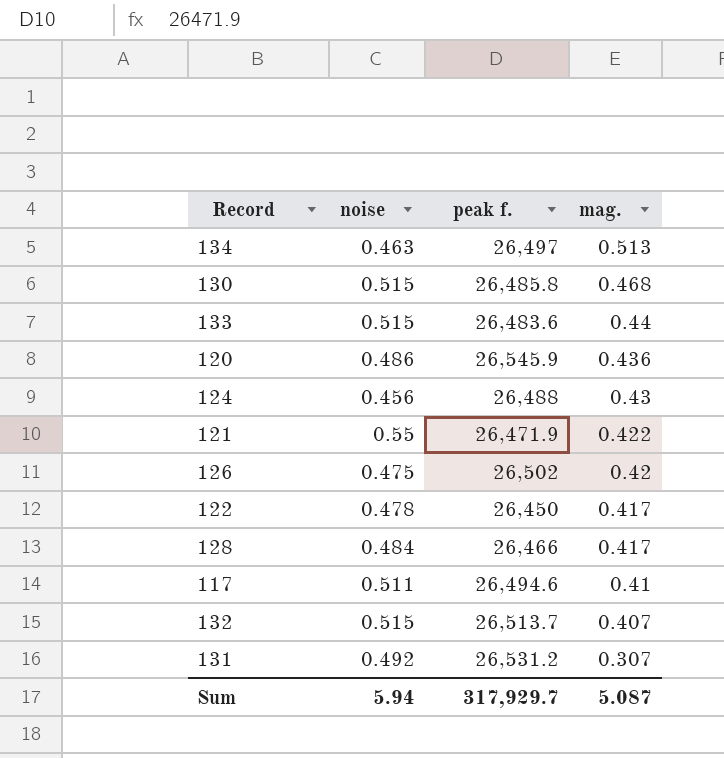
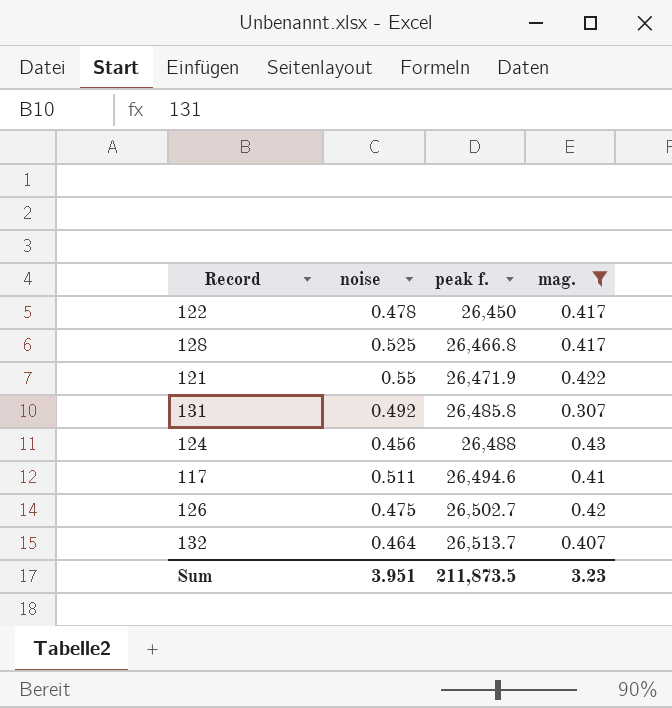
filter: none -> mag. <= 0.43
row order: mag. descending -> peak f. ascending
128 | noise: 0.484 -> 0.525
128 | peak f.: 26,466 -> 26,466.8
131 | peak f.: 26,531.2 -> 26,485.8
126 | peak f.: 26,502 -> 26,502.7
132 | noise: 0.515 -> 0.464
Sum | noise: 5.94 -> 3.951
Sum | peak f.: 317,929.7 -> 211,873.5
Sum | mag.: 5.087 -> 3.23

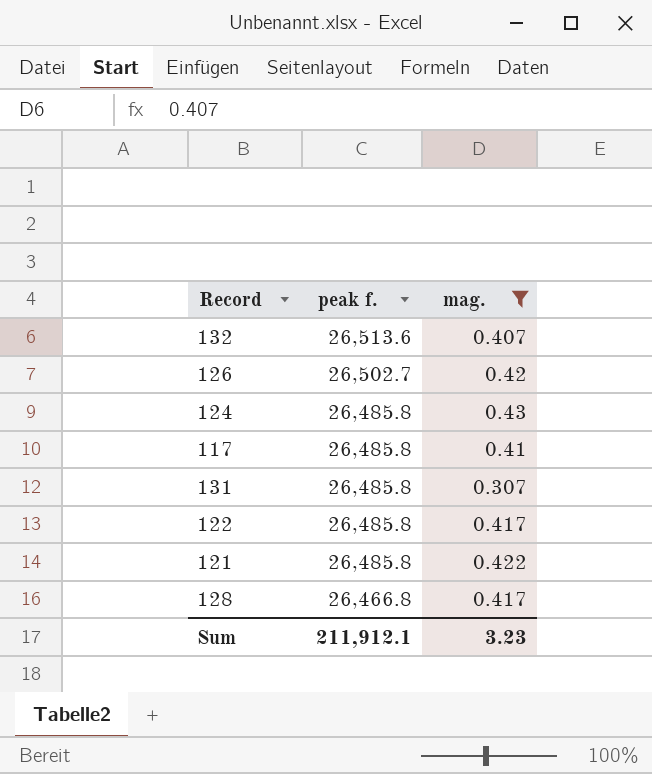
row order: peak f. ascending -> peak f. descending
column noise | position: 2 -> none
132 | peak f.: 26,513.7 -> 26,513.6
124 | peak f.: 26,488 -> 26,485.8
117 | peak f.: 26,494.6 -> 26,485.8
122 | peak f.: 26,450 -> 26,485.8
121 | peak f.: 26,471.9 -> 26,485.8
Sum | peak f.: 211,873.5 -> 211,912.1

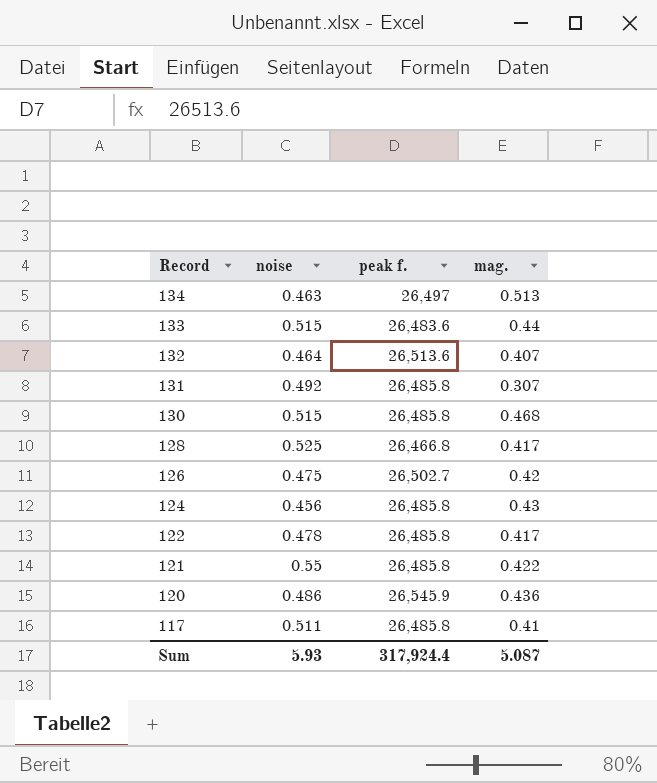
filter: mag. <= 0.43 -> none
row order: peak f. descending -> Record descending
column noise | position: none -> 2
Sum | peak f.: 211,912.1 -> 317,924.4
Sum | mag.: 3.23 -> 5.087

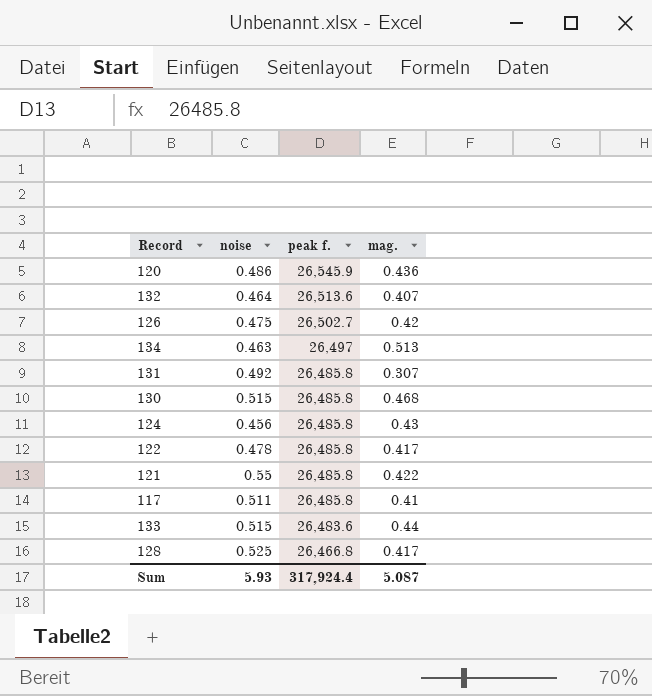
row order: Record descending -> peak f. descending

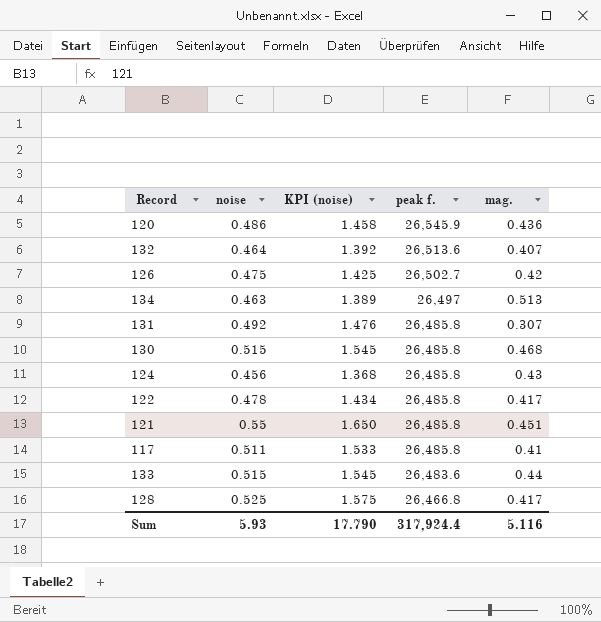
column KPI (noise) | formula: none -> [noise] * 3
121 | mag.: 0.422 -> 0.451
Sum | mag.: 5.087 -> 5.116

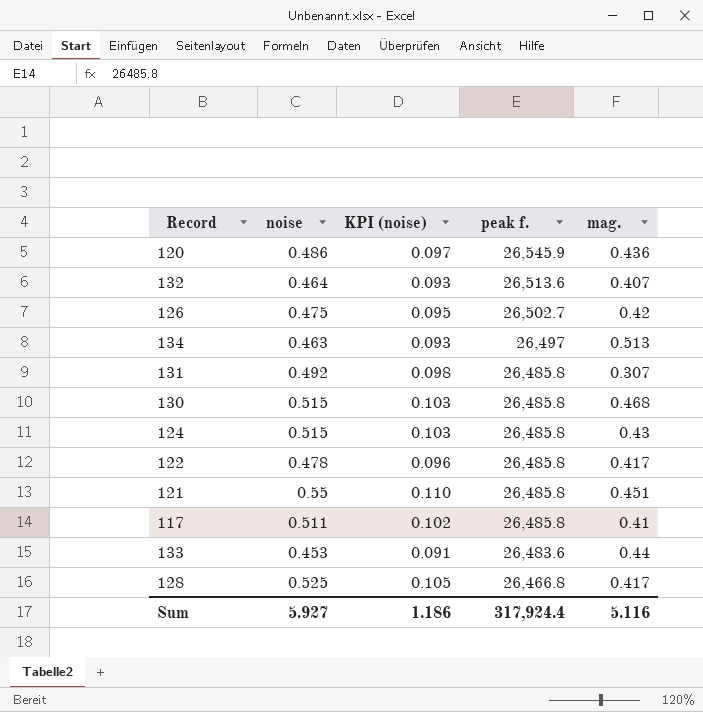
column KPI (noise) | formula: [noise] * 3 -> [noise] * 0.2
124 | noise: 0.456 -> 0.515
133 | noise: 0.515 -> 0.453
Sum | noise: 5.93 -> 5.927
Sum | KPI (noise): 17.790 -> 1.186

